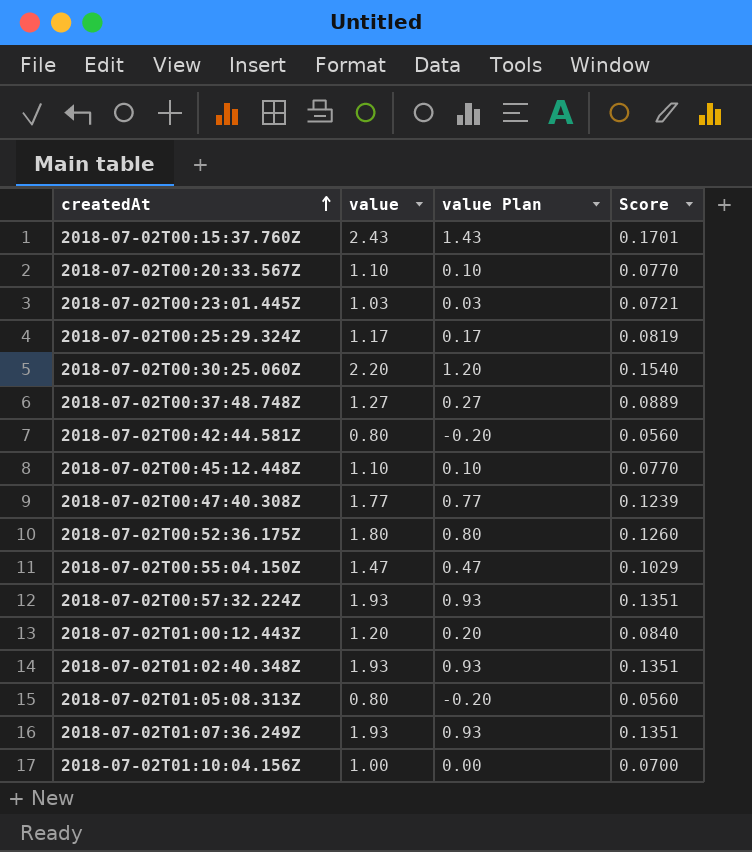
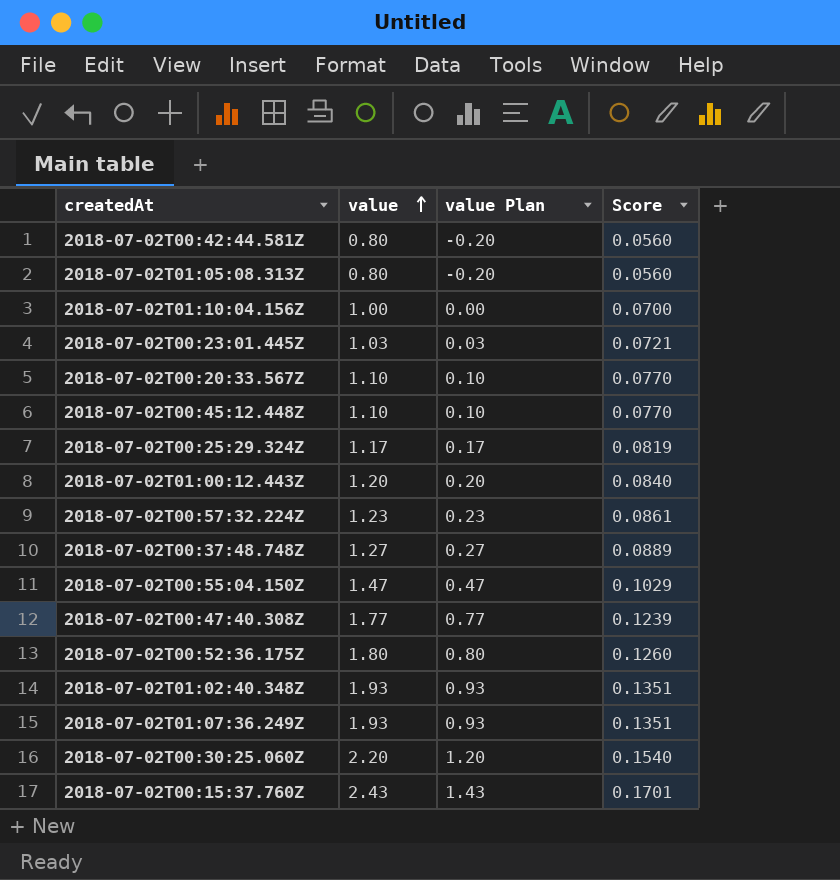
row order: createdAt ascending -> value ascending
2018-07-02T00:57:32.224Z | value: 1.93 -> 1.23
2018-07-02T00:57:32.224Z | value Plan: 0.93 -> 0.23
2018-07-02T00:57:32.224Z | Score: 0.1351 -> 0.0861

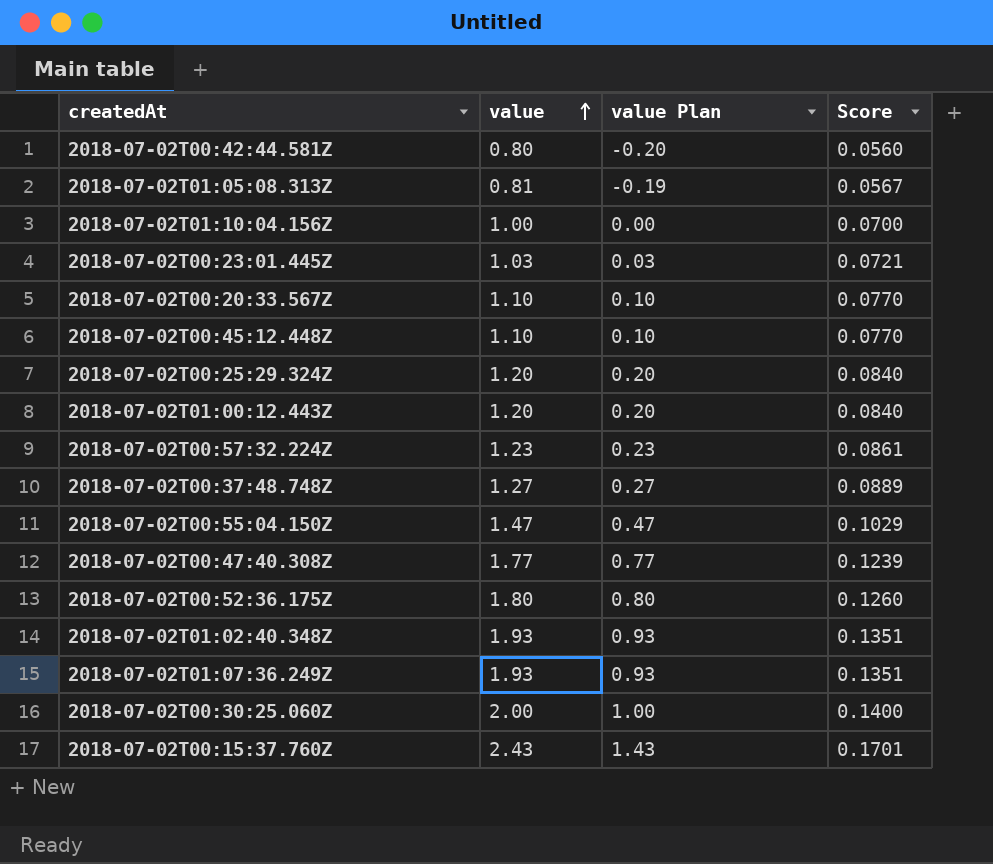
2018-07-02T01:05:08.313Z | value: 0.80 -> 0.81
2018-07-02T01:05:08.313Z | value Plan: -0.20 -> -0.19
2018-07-02T01:05:08.313Z | Score: 0.0560 -> 0.0567
2018-07-02T00:25:29.324Z | value: 1.17 -> 1.20
2018-07-02T00:25:29.324Z | value Plan: 0.17 -> 0.20
2018-07-02T00:25:29.324Z | Score: 0.0819 -> 0.0840
2018-07-02T00:30:25.060Z | value: 2.20 -> 2.00
2018-07-02T00:30:25.060Z | value Plan: 1.20 -> 1.00
2018-07-02T00:30:25.060Z | Score: 0.1540 -> 0.1400

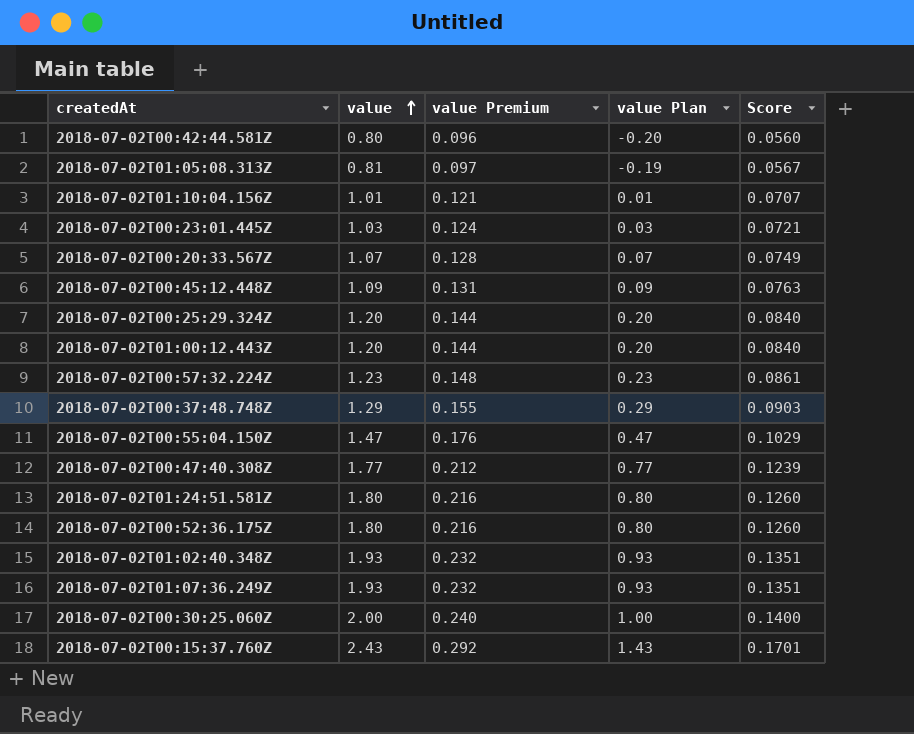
column value Premium | formula: none -> [value] * 0.12
2018-07-02T01:10:04.156Z | value: 1.00 -> 1.01
2018-07-02T01:10:04.156Z | value Plan: 0.00 -> 0.01
2018-07-02T01:10:04.156Z | Score: 0.0700 -> 0.0707
2018-07-02T00:20:33.567Z | value: 1.10 -> 1.07
2018-07-02T00:20:33.567Z | value Plan: 0.10 -> 0.07
2018-07-02T00:20:33.567Z | Score: 0.0770 -> 0.0749
2018-07-02T00:45:12.448Z | value: 1.10 -> 1.09
2018-07-02T00:45:12.448Z | value Plan: 0.10 -> 0.09
2018-07-02T00:45:12.448Z | Score: 0.0770 -> 0.0763
2018-07-02T00:37:48.748Z | value: 1.27 -> 1.29
2018-07-02T00:37:48.748Z | value Plan: 0.27 -> 0.29
2018-07-02T00:37:48.748Z | Score: 0.0889 -> 0.0903
row 2018-07-02T01:24:51.581Z: none -> 1.80 | 0.216 | 0.80 | 0.1260

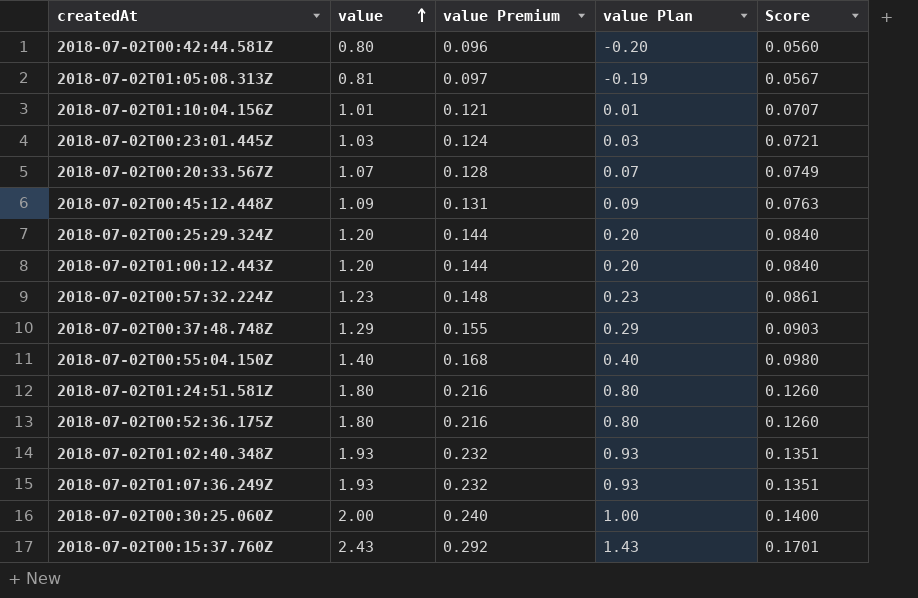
row 2018-07-02T00:47:40.308Z: 1.77 | 0.212 | 0.77 | 0.1239 -> none
2018-07-02T00:55:04.150Z | value: 1.47 -> 1.40
2018-07-02T00:55:04.150Z | value Premium: 0.176 -> 0.168
2018-07-02T00:55:04.150Z | value Plan: 0.47 -> 0.40
2018-07-02T00:55:04.150Z | Score: 0.1029 -> 0.0980

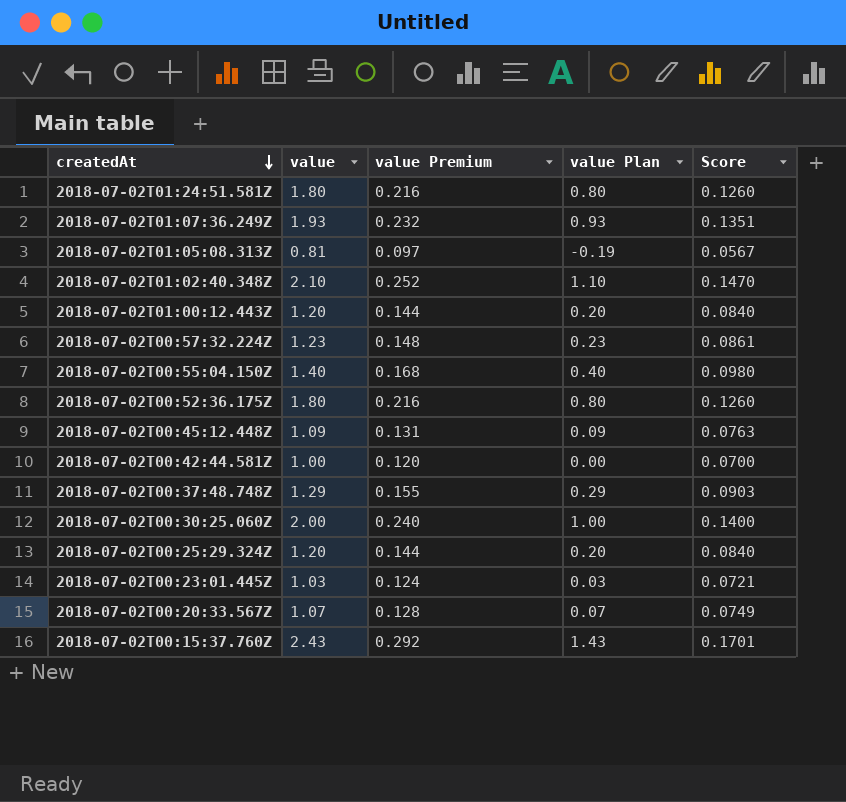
row order: value ascending -> createdAt descending
row 2018-07-02T01:10:04.156Z: 1.01 | 0.121 | 0.01 | 0.0707 -> none
2018-07-02T01:02:40.348Z | value: 1.93 -> 2.10
2018-07-02T01:02:40.348Z | value Premium: 0.232 -> 0.252
2018-07-02T01:02:40.348Z | value Plan: 0.93 -> 1.10
2018-07-02T01:02:40.348Z | Score: 0.1351 -> 0.1470
2018-07-02T00:42:44.581Z | value: 0.80 -> 1.00
2018-07-02T00:42:44.581Z | value Premium: 0.096 -> 0.120
2018-07-02T00:42:44.581Z | value Plan: -0.20 -> 0.00
2018-07-02T00:42:44.581Z | Score: 0.0560 -> 0.0700

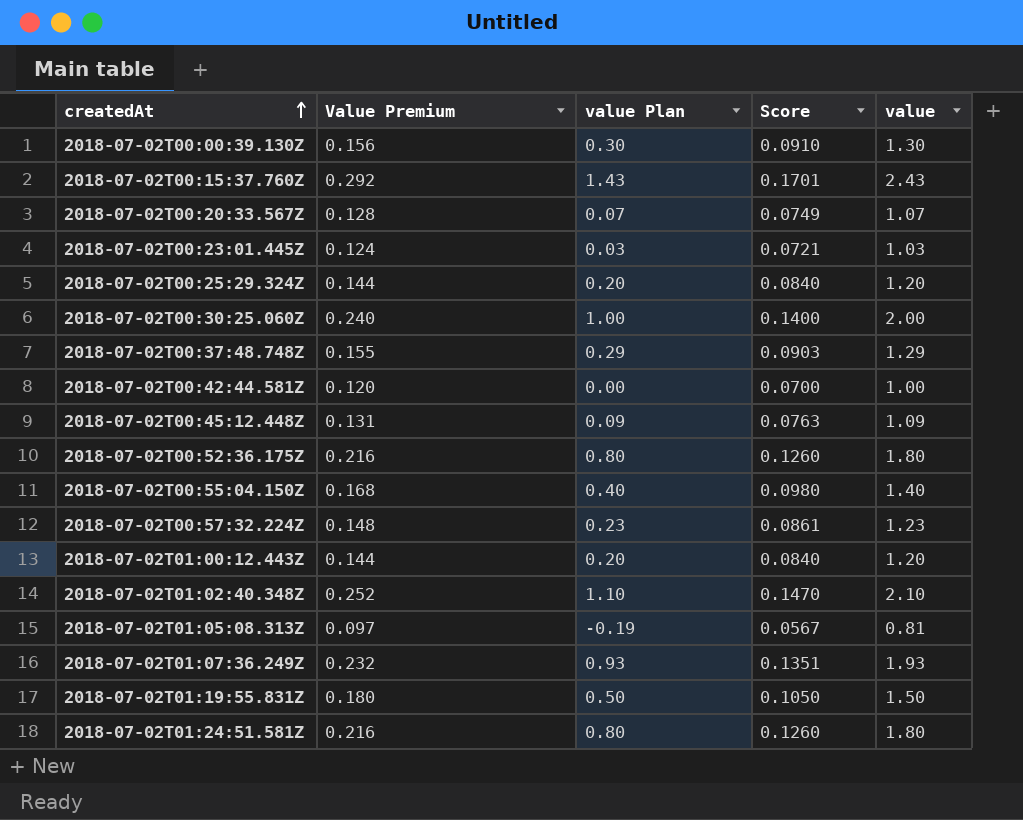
row order: createdAt descending -> createdAt ascending
column name: value Premium -> Value Premium
column value | position: 2 -> 5
row 2018-07-02T00:00:39.130Z: none -> 0.156 | 0.30 | 0.0910 | 1.30
row 2018-07-02T01:19:55.831Z: none -> 0.180 | 0.50 | 0.1050 | 1.50

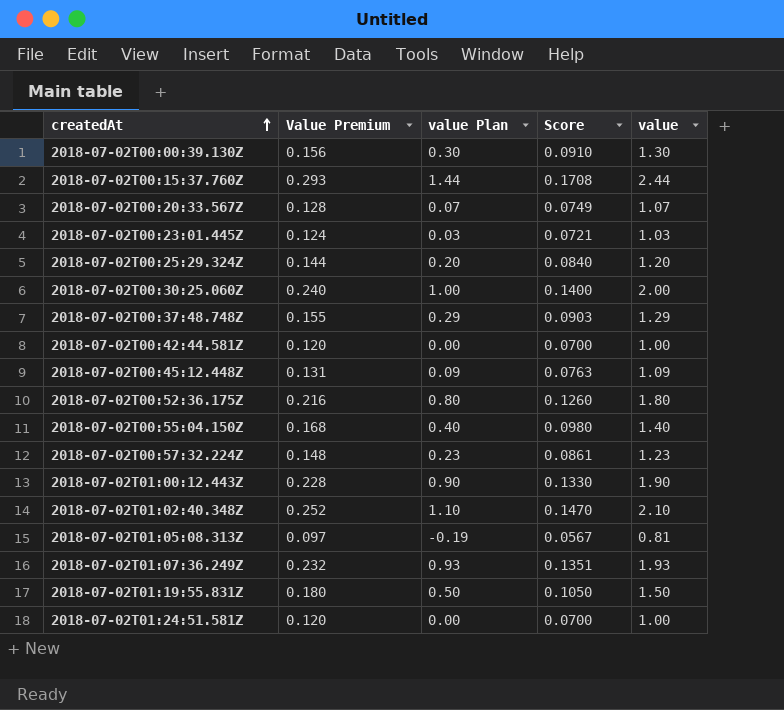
2018-07-02T00:15:37.760Z | Value Premium: 0.292 -> 0.293
2018-07-02T00:15:37.760Z | value Plan: 1.43 -> 1.44
2018-07-02T00:15:37.760Z | Score: 0.1701 -> 0.1708
2018-07-02T00:15:37.760Z | value: 2.43 -> 2.44
2018-07-02T01:00:12.443Z | Value Premium: 0.144 -> 0.228
2018-07-02T01:00:12.443Z | value Plan: 0.20 -> 0.90
2018-07-02T01:00:12.443Z | Score: 0.0840 -> 0.1330
2018-07-02T01:00:12.443Z | value: 1.20 -> 1.90
2018-07-02T01:24:51.581Z | Value Premium: 0.216 -> 0.120
2018-07-02T01:24:51.581Z | value Plan: 0.80 -> 0.00
2018-07-02T01:24:51.581Z | Score: 0.1260 -> 0.0700
2018-07-02T01:24:51.581Z | value: 1.80 -> 1.00

